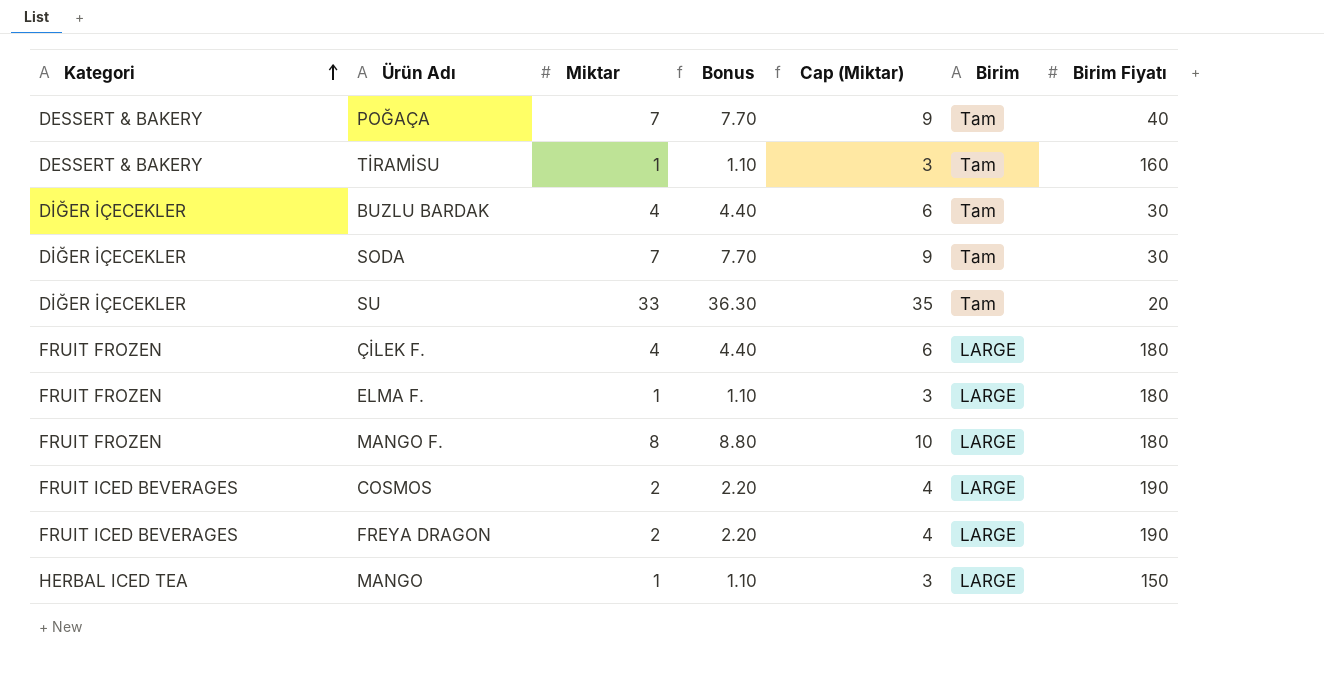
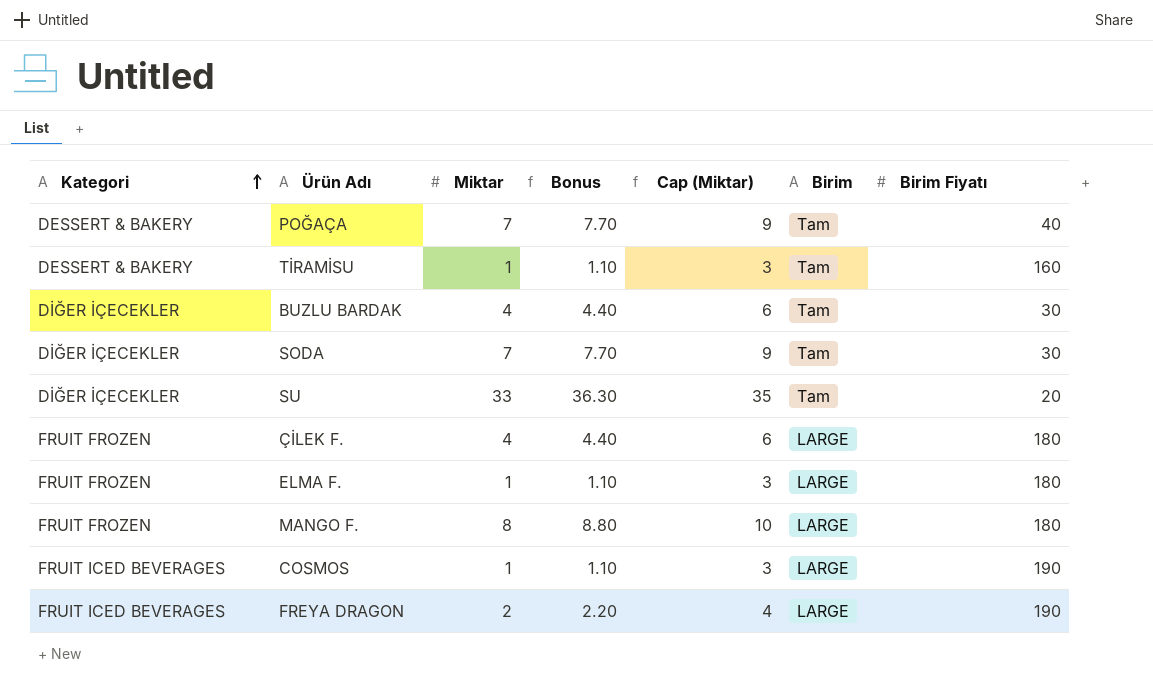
row MANGO: HERBAL ICED TEA | 1 | 1.10 | 3 | LARGE | 150 -> none
COSMOS | Miktar: 2 -> 1
COSMOS | Bonus: 2.20 -> 1.10
COSMOS | Cap (Miktar): 4 -> 3

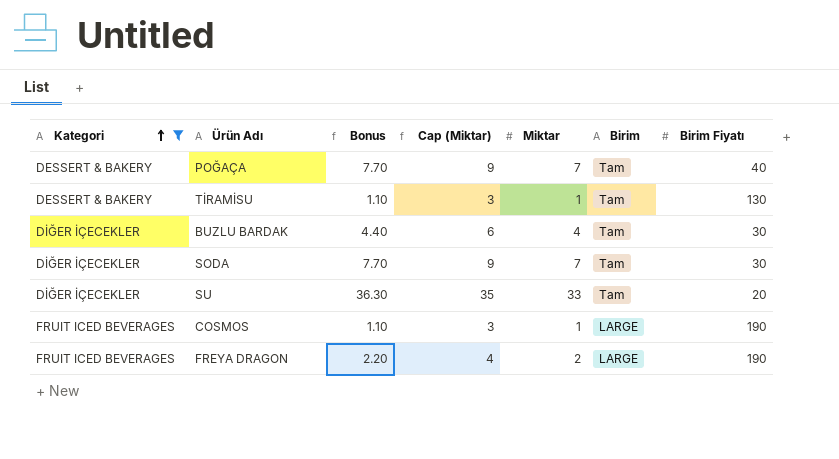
filter: none -> Kategori != FRUIT FROZEN
column Miktar | position: 3 -> 5
TİRAMİSU | Birim Fiyatı: 160 -> 130

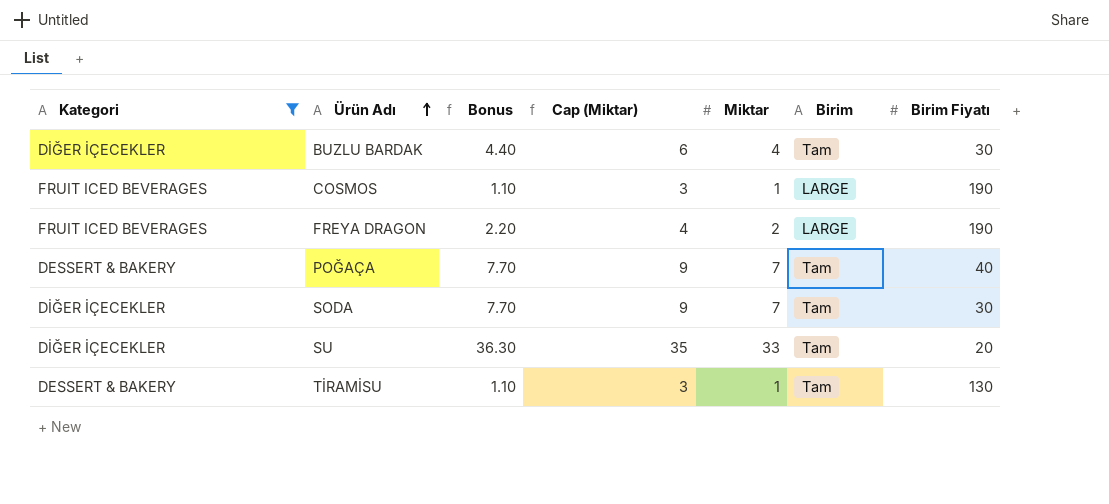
row order: Kategori ascending -> Ürün Adı ascending

